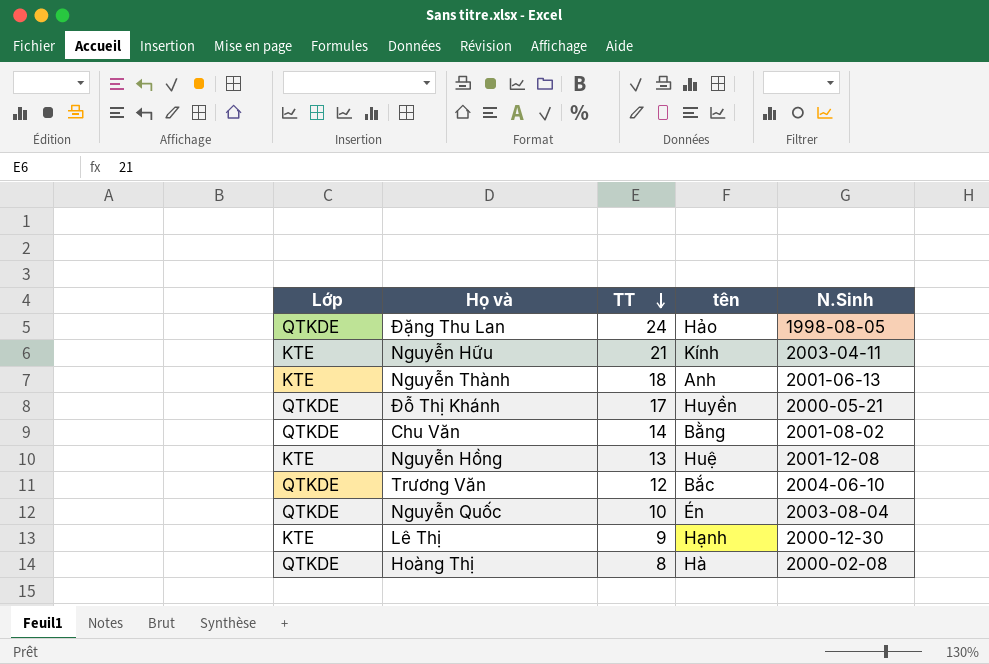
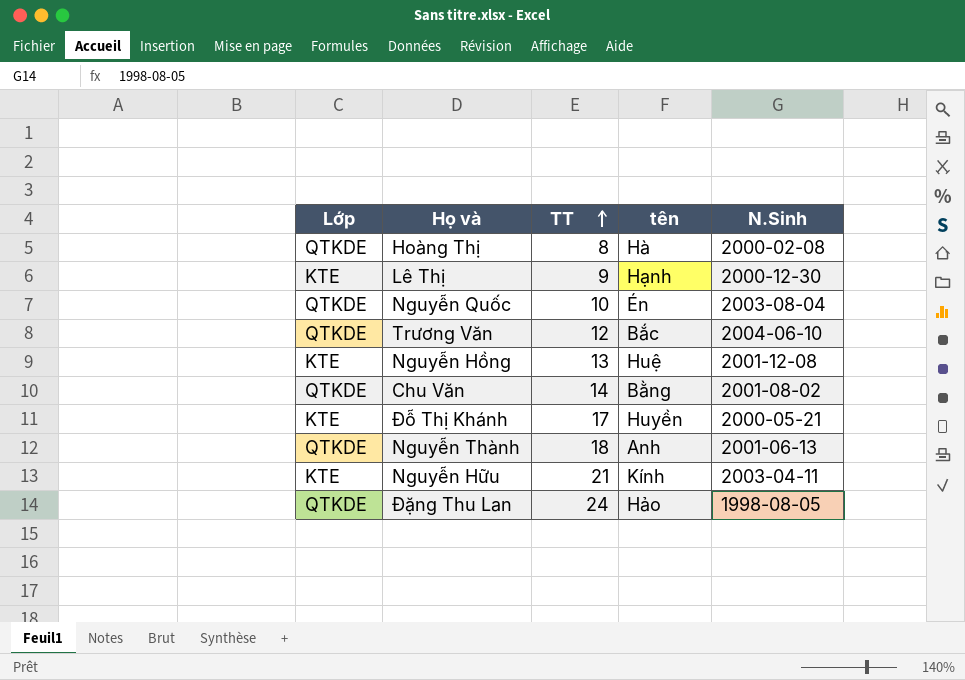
row order: TT descending -> TT ascending
Đỗ Thị Khánh | Lớp: QTKDE -> KTE
Nguyễn Thành | Lớp: KTE -> QTKDE

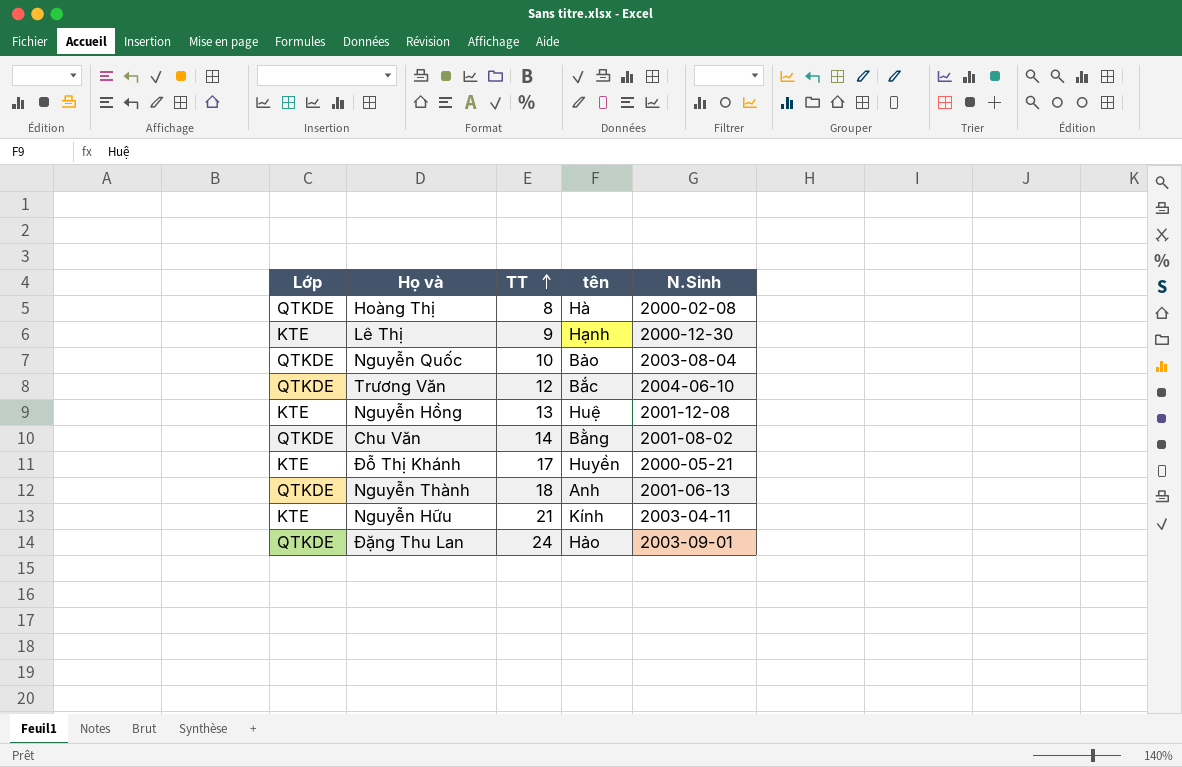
Nguyễn Quốc | tên: Én -> Bảo
Đặng Thu Lan | N.Sinh: 1998-08-05 -> 2003-09-01

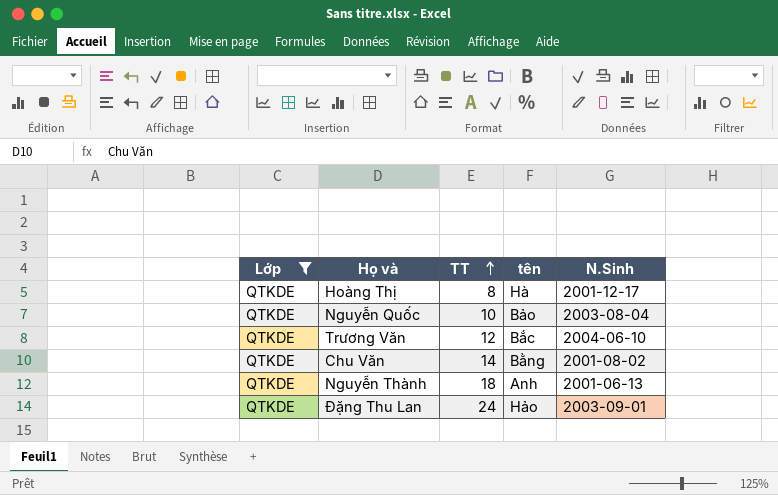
filter: none -> Lớp = QTKDE
Hoàng Thị | N.Sinh: 2000-02-08 -> 2001-12-17

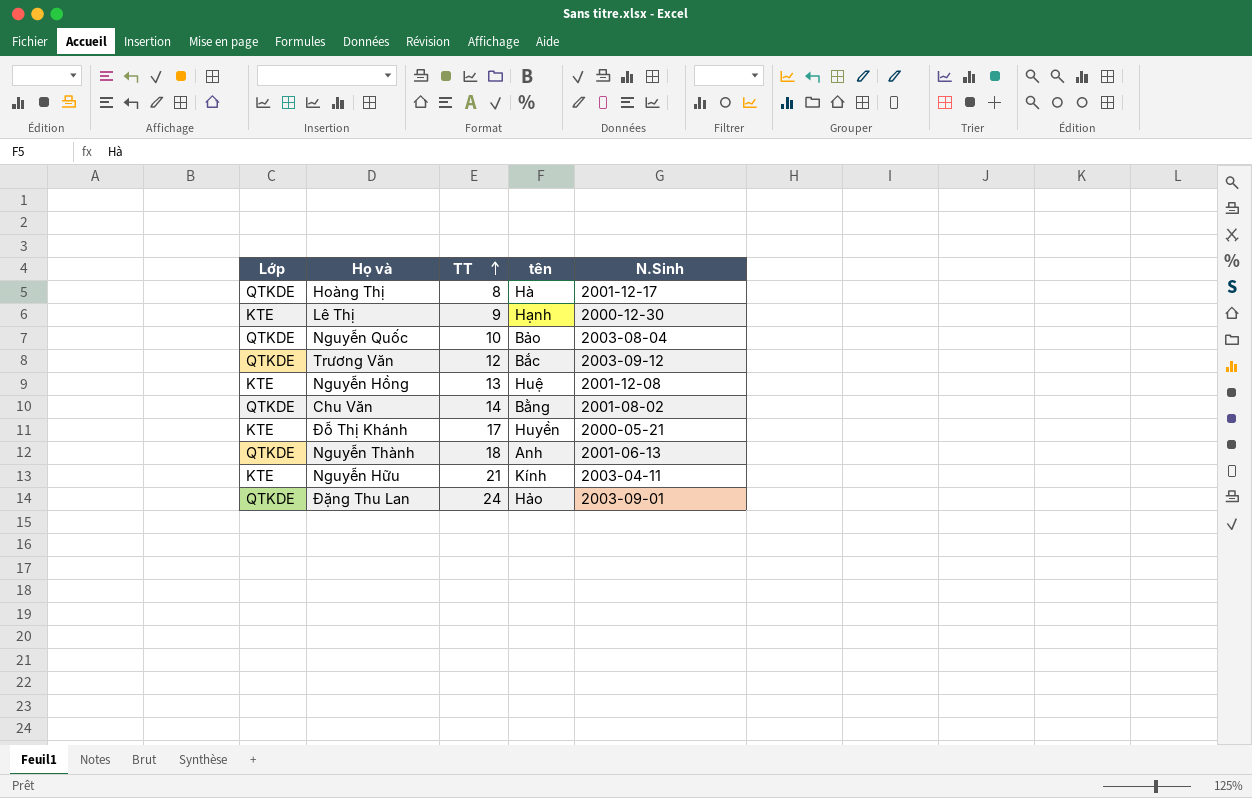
filter: Lớp = QTKDE -> none
Trương Văn | N.Sinh: 2004-06-10 -> 2003-09-12

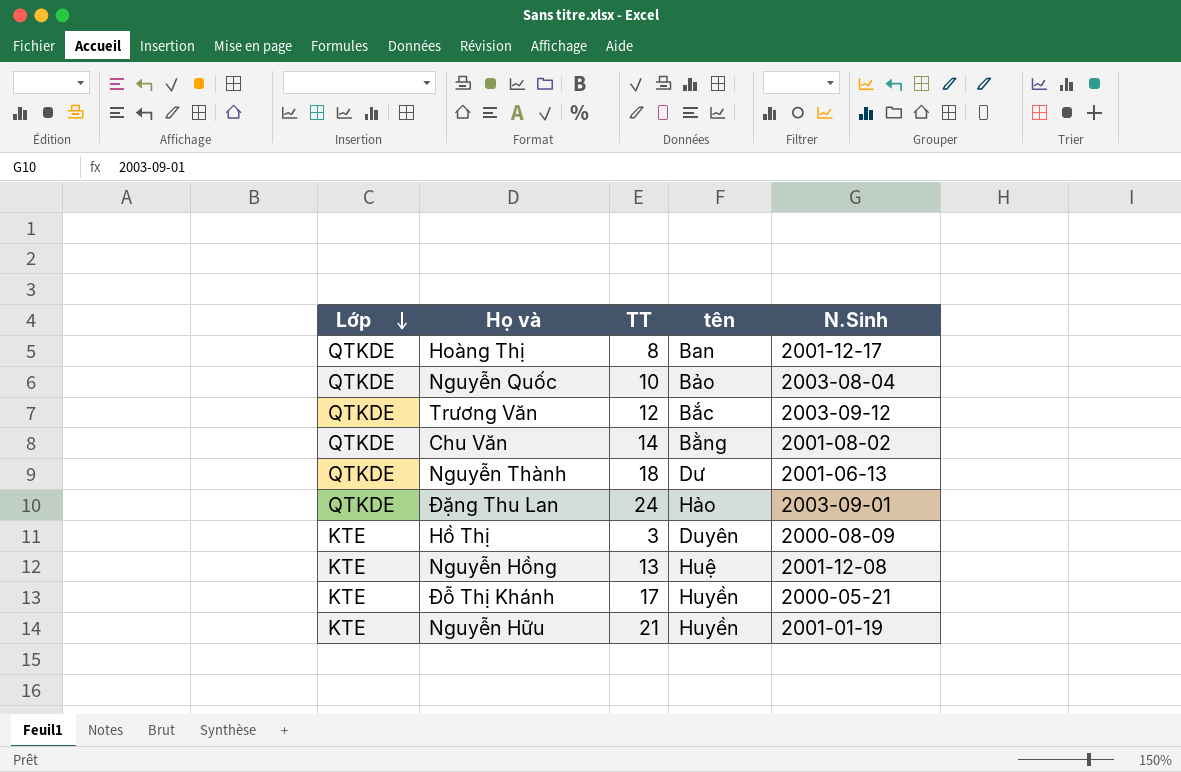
row order: TT ascending -> Lớp descending
row Lê Thị: KTE | 9 | Hạnh | 2000-12-30 -> none
Hoàng Thị | tên: Hà -> Ban
Nguyễn Thành | tên: Anh -> Dư
row Hồ Thị: none -> KTE | 3 | Duyên | 2000-08-09
Nguyễn Hữu | tên: Kính -> Huyền
Nguyễn Hữu | N.Sinh: 2003-04-11 -> 2001-01-19

